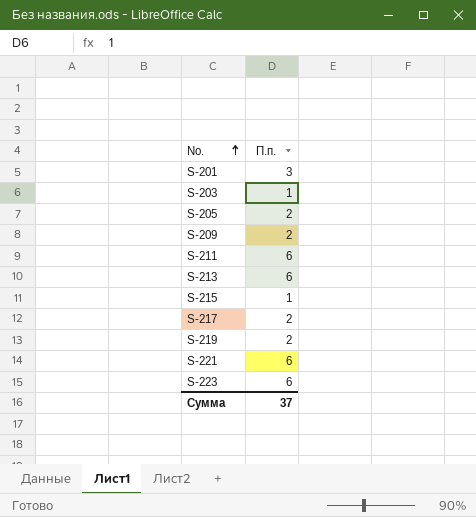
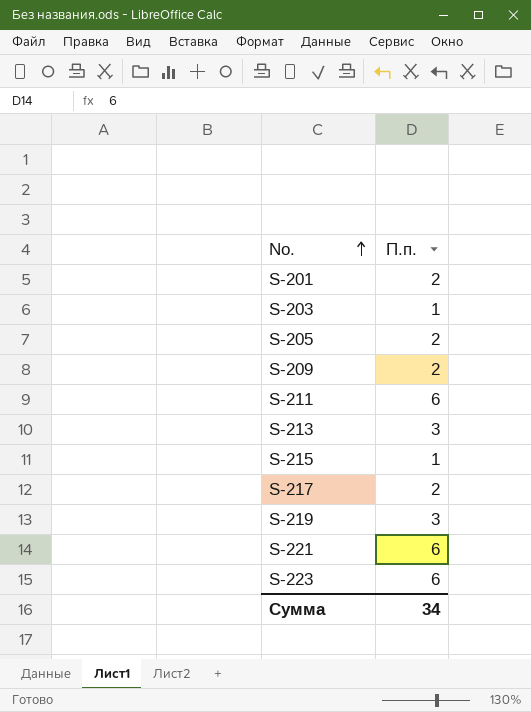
S-201 | П.п.: 3 -> 2
S-213 | П.п.: 6 -> 3
S-219 | П.п.: 2 -> 3
Сумма | П.п.: 37 -> 34

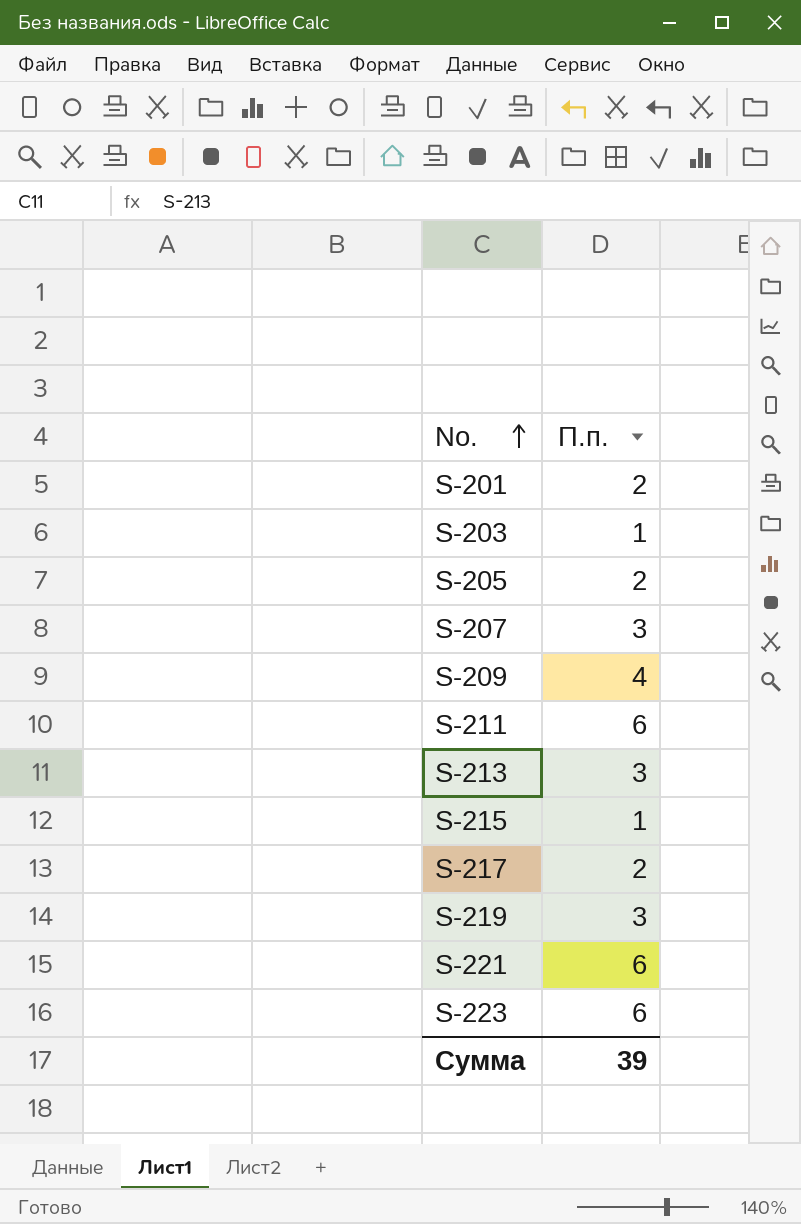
row S-207: none -> 3
S-209 | П.п.: 2 -> 4
Сумма | П.п.: 34 -> 39

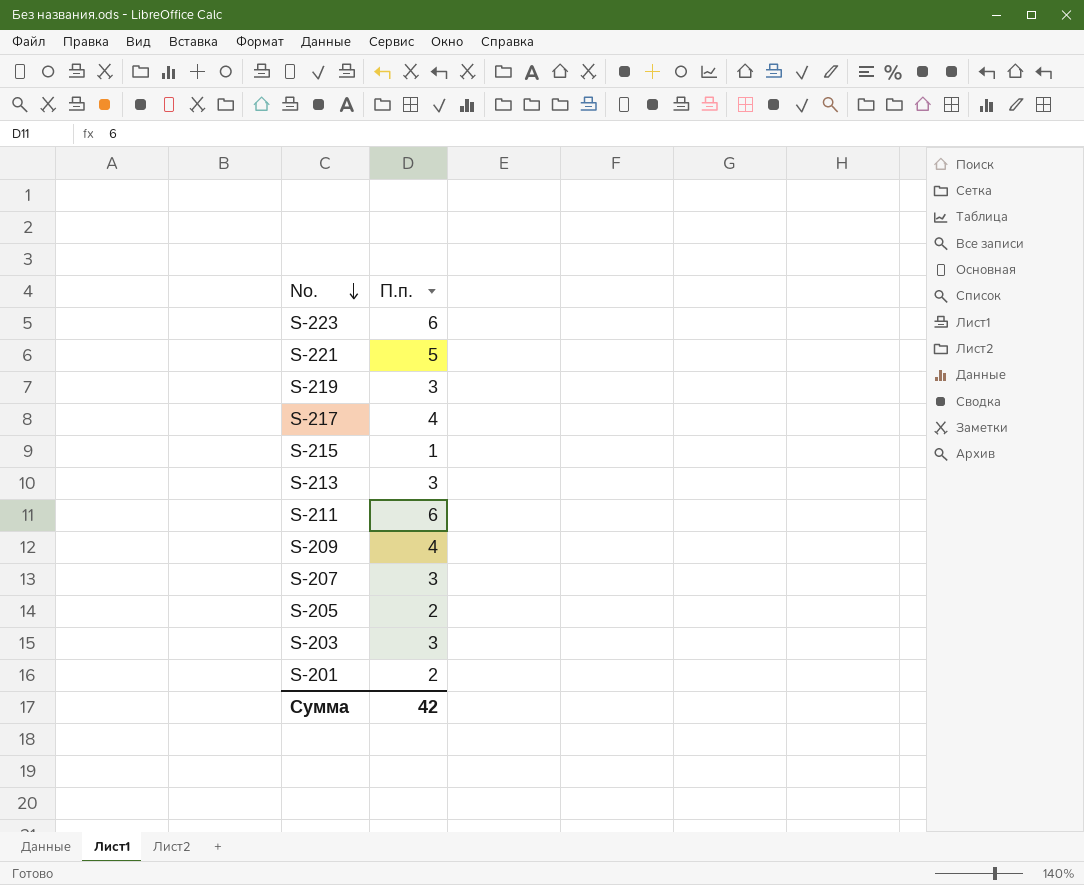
row order: No. ascending -> No. descending
S-221 | П.п.: 6 -> 5
S-217 | П.п.: 2 -> 4
S-203 | П.п.: 1 -> 3
Сумма | П.п.: 39 -> 42

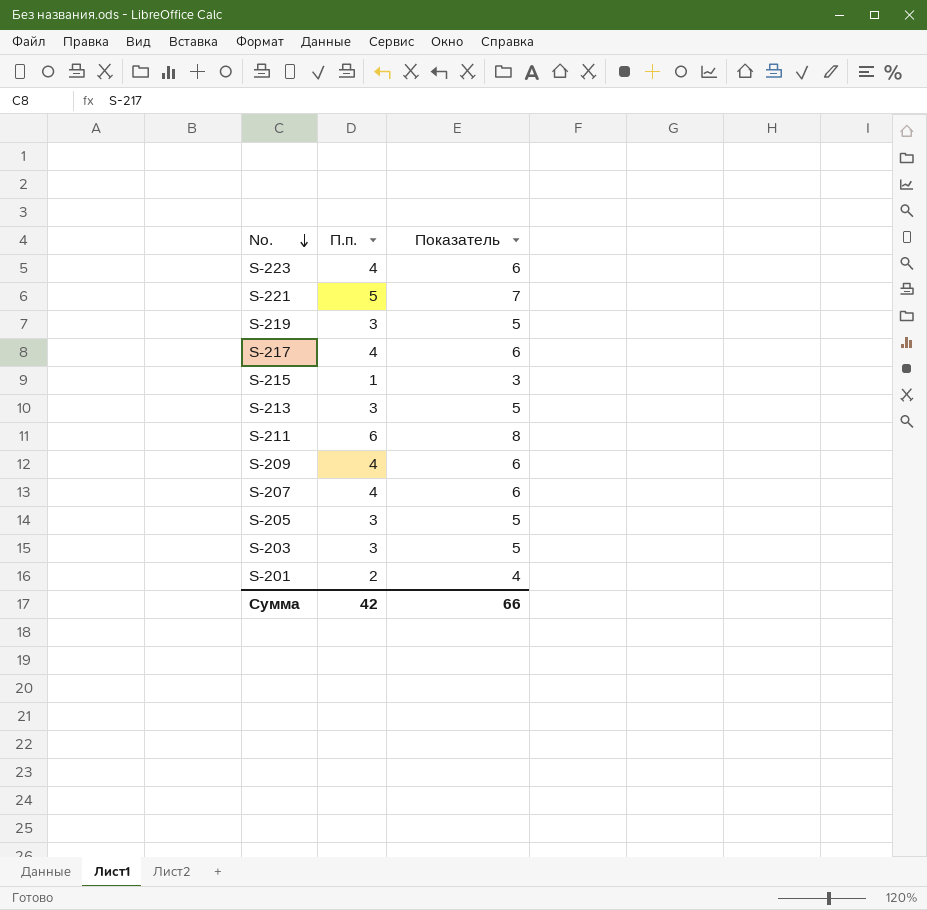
column Показатель | formula: none -> [П.п.] + 2
S-223 | П.п.: 6 -> 4
S-207 | П.п.: 3 -> 4
S-205 | П.п.: 2 -> 3

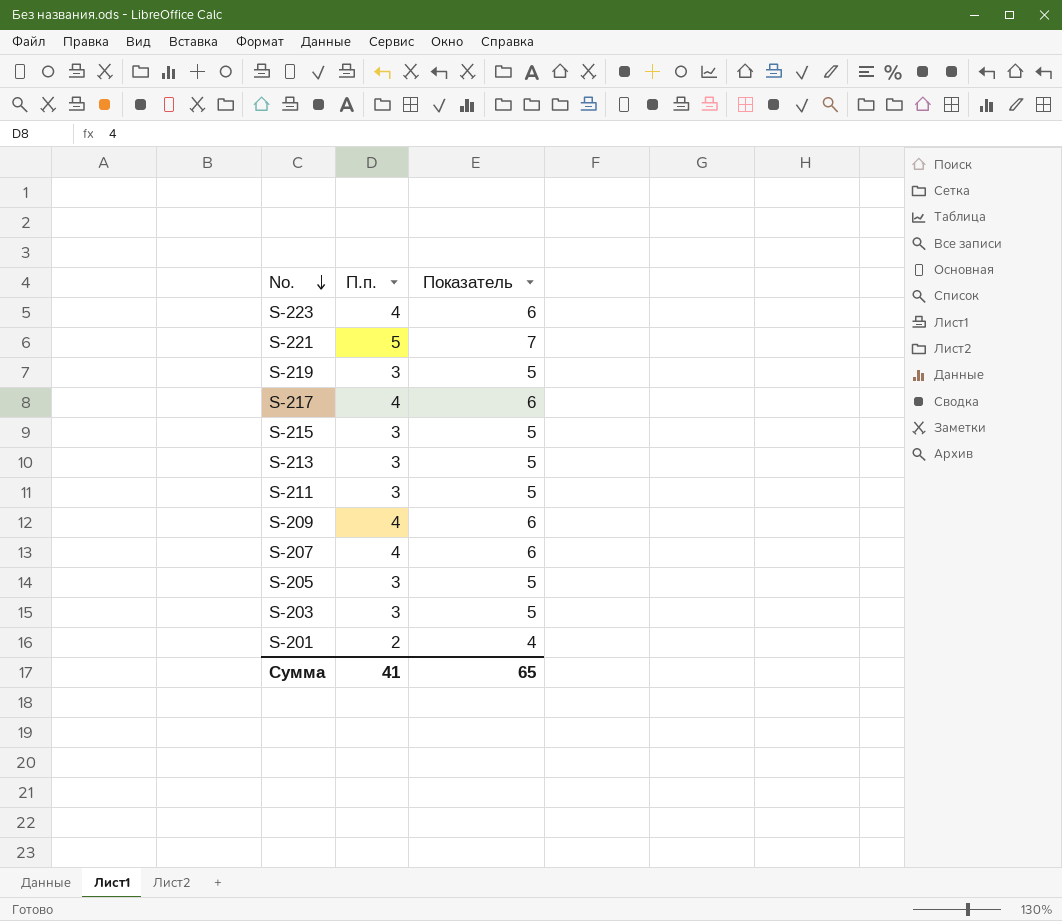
S-215 | П.п.: 1 -> 3
S-215 | Показатель: 3 -> 5
S-211 | П.п.: 6 -> 3
S-211 | Показатель: 8 -> 5
Сумма | П.п.: 42 -> 41
Сумма | Показатель: 66 -> 65

